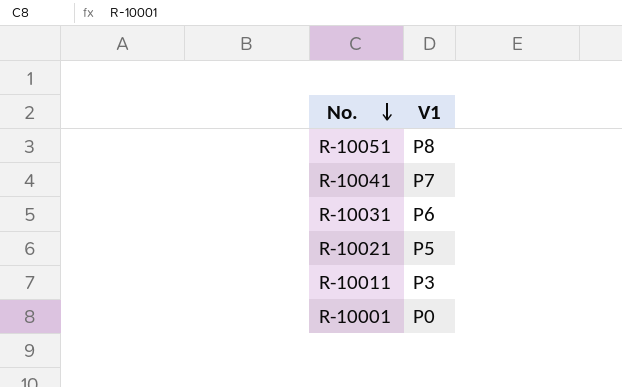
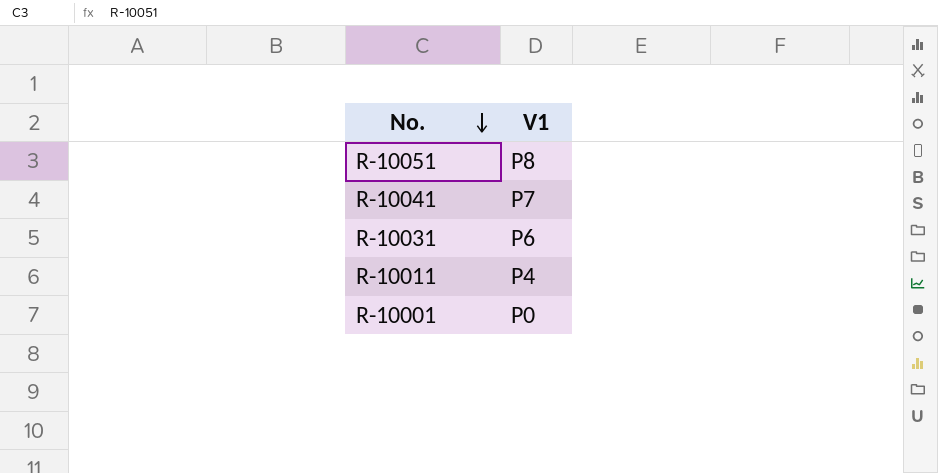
row R-10021: P5 -> none
R-10011 | V1: P3 -> P4

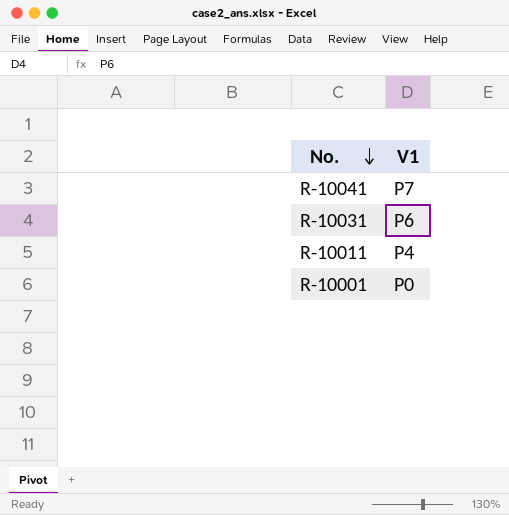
row R-10051: P8 -> none

